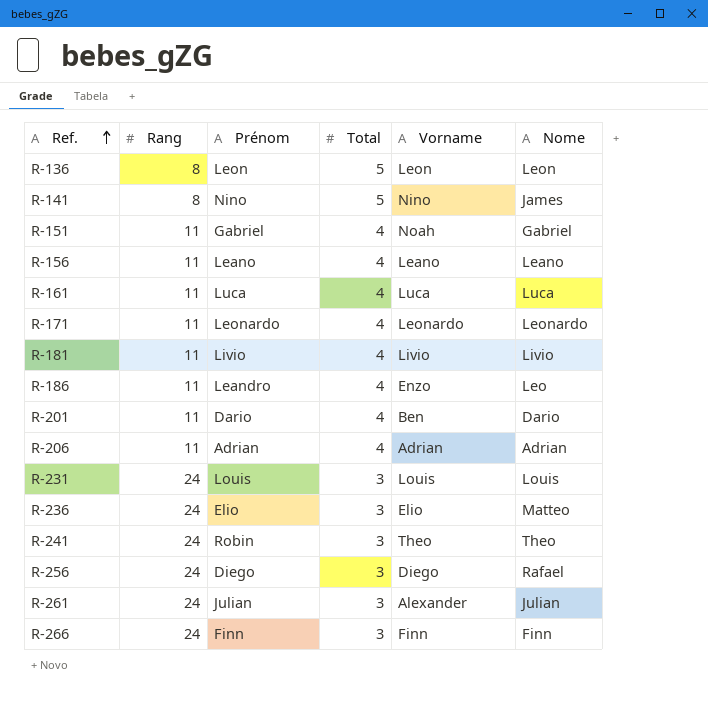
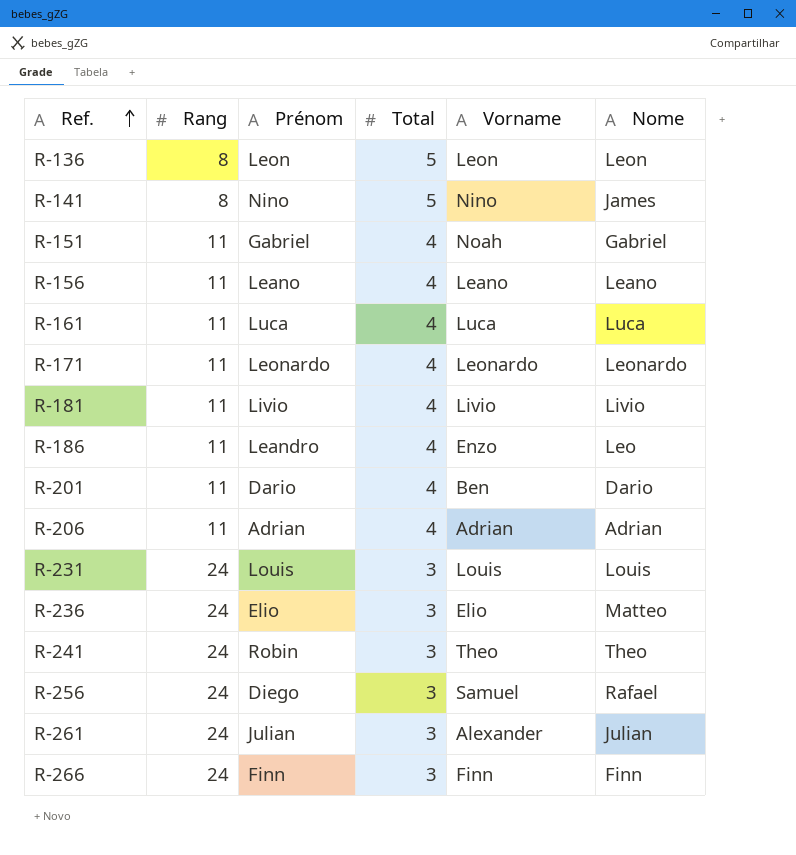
R-256 | Vorname: Diego -> Samuel

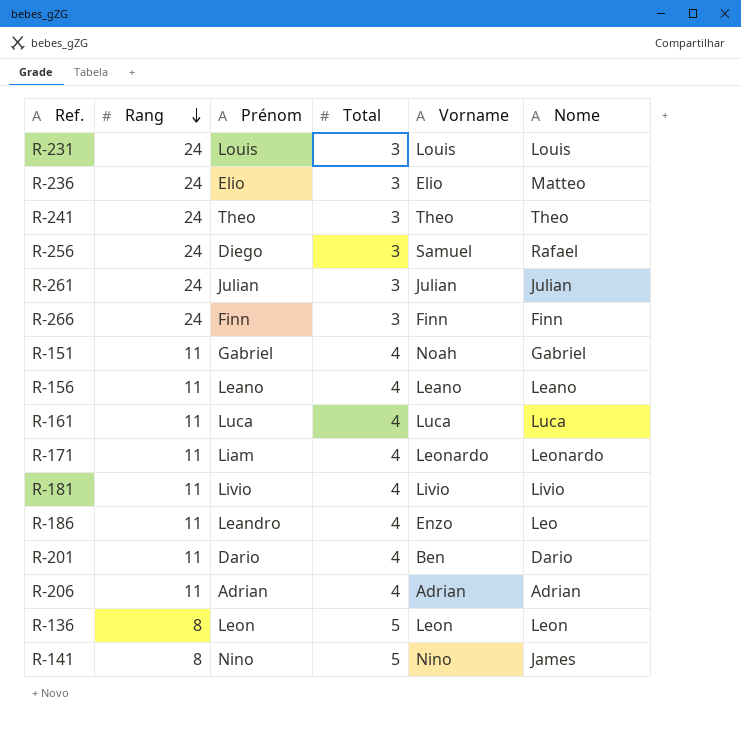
row order: Ref. ascending -> Rang descending
R-241 | Prénom: Robin -> Theo
R-261 | Vorname: Alexander -> Julian
R-171 | Prénom: Leonardo -> Liam

